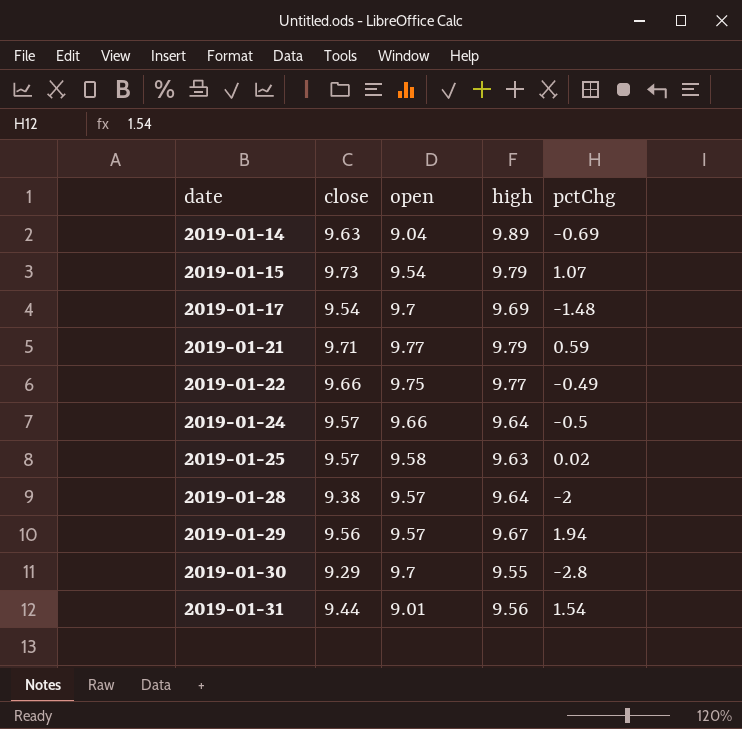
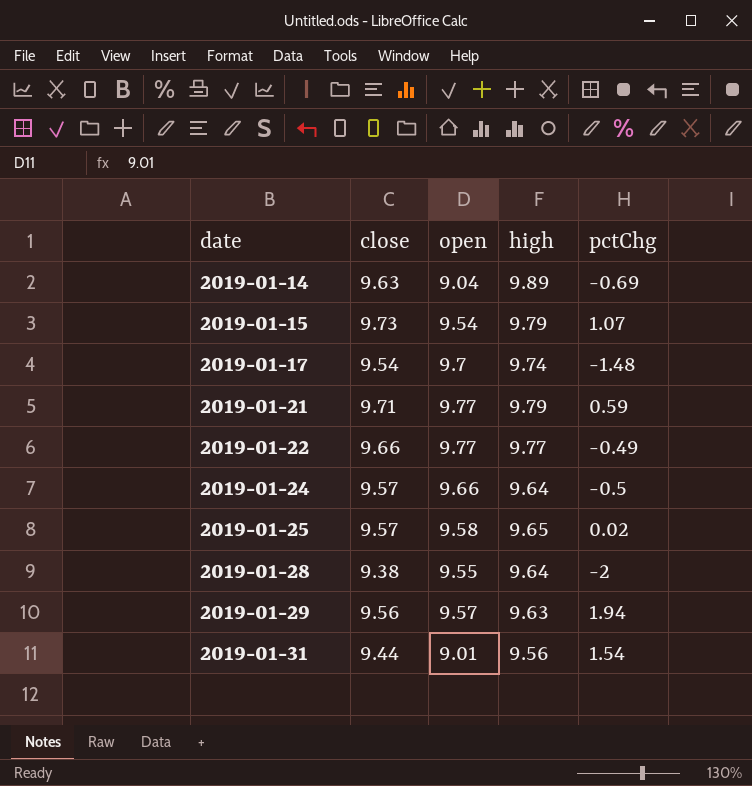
row 2019-01-30: 9.29 | 9.7 | 9.55 | -2.8 -> none
2019-01-17 | high: 9.69 -> 9.74
2019-01-22 | open: 9.75 -> 9.77
2019-01-25 | high: 9.63 -> 9.65
2019-01-28 | open: 9.57 -> 9.55
2019-01-29 | high: 9.67 -> 9.63

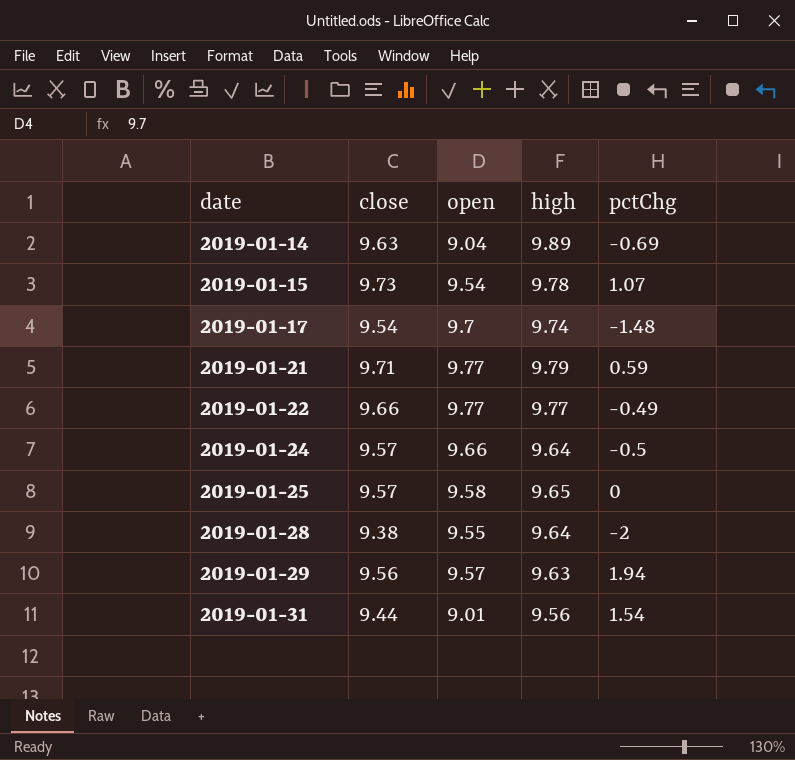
2019-01-15 | high: 9.79 -> 9.78
2019-01-25 | pctChg: 0.02 -> 0

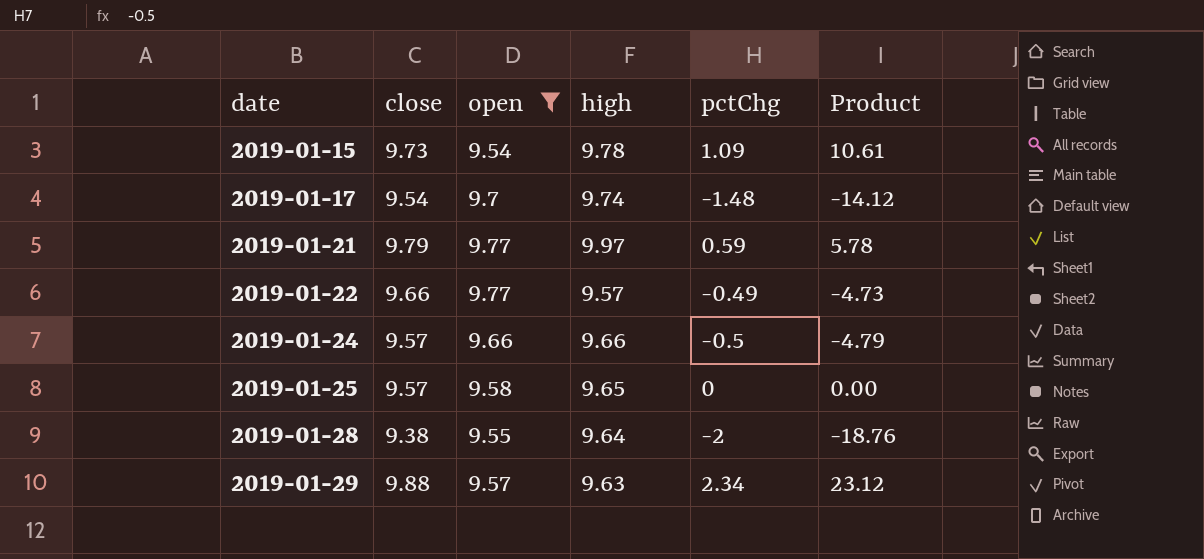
filter: none -> open >= 9.54
column Product | formula: none -> [close] * [pctChg]
2019-01-15 | pctChg: 1.07 -> 1.09
2019-01-21 | close: 9.71 -> 9.79
2019-01-21 | high: 9.79 -> 9.97
2019-01-22 | high: 9.77 -> 9.57
2019-01-24 | high: 9.64 -> 9.66
2019-01-29 | close: 9.56 -> 9.88
2019-01-29 | pctChg: 1.94 -> 2.34

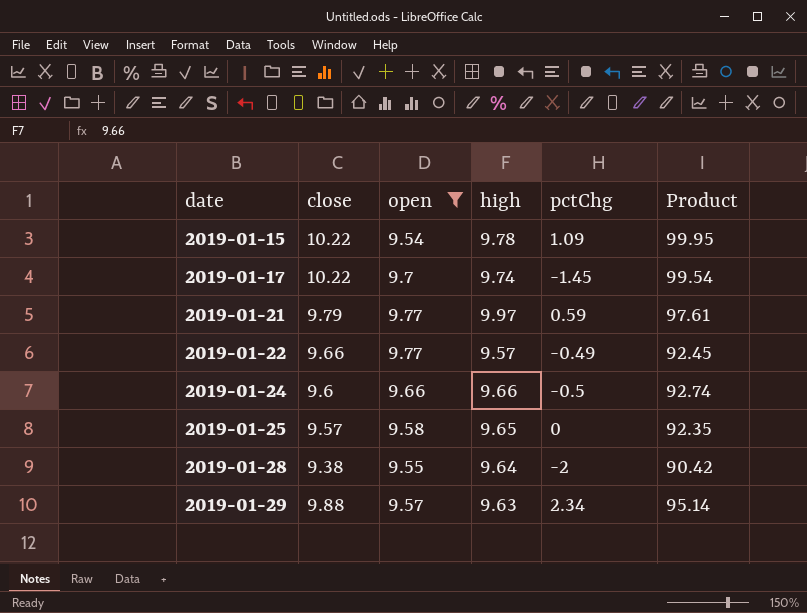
column Product | formula: [close] * [pctChg] -> [close] * [high]
2019-01-15 | close: 9.73 -> 10.22
2019-01-17 | close: 9.54 -> 10.22
2019-01-17 | pctChg: -1.48 -> -1.45
2019-01-24 | close: 9.57 -> 9.6

